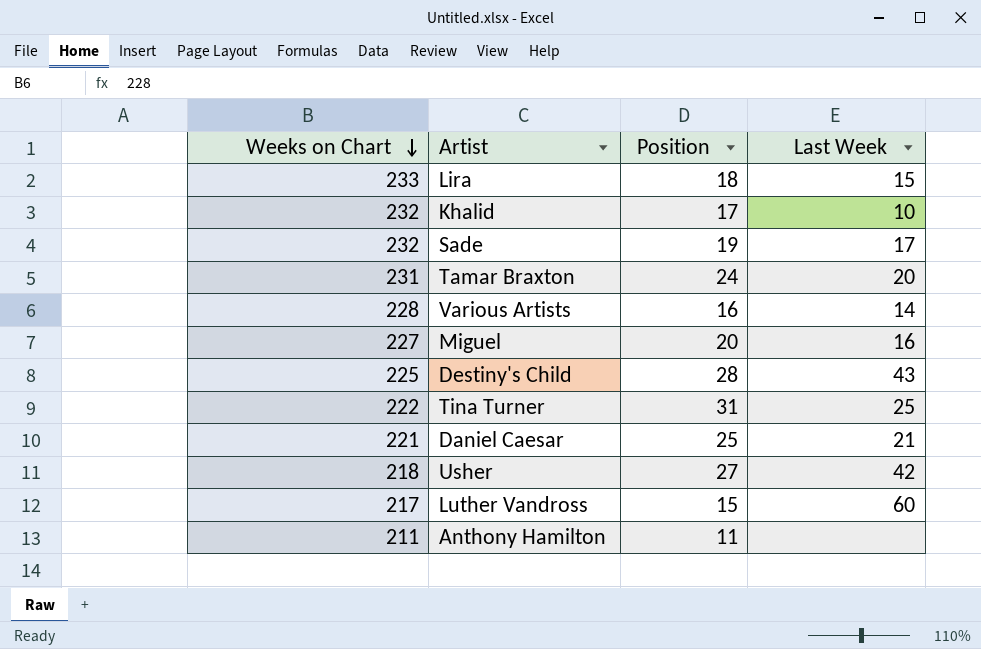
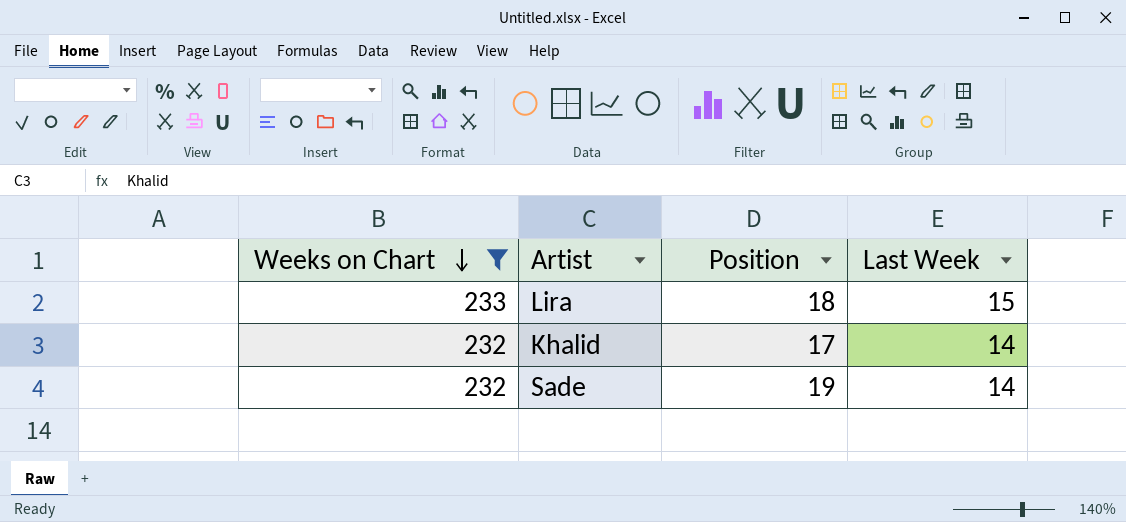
filter: none -> Weeks on Chart >= 232
Khalid | Last Week: 10 -> 14
Sade | Last Week: 17 -> 14

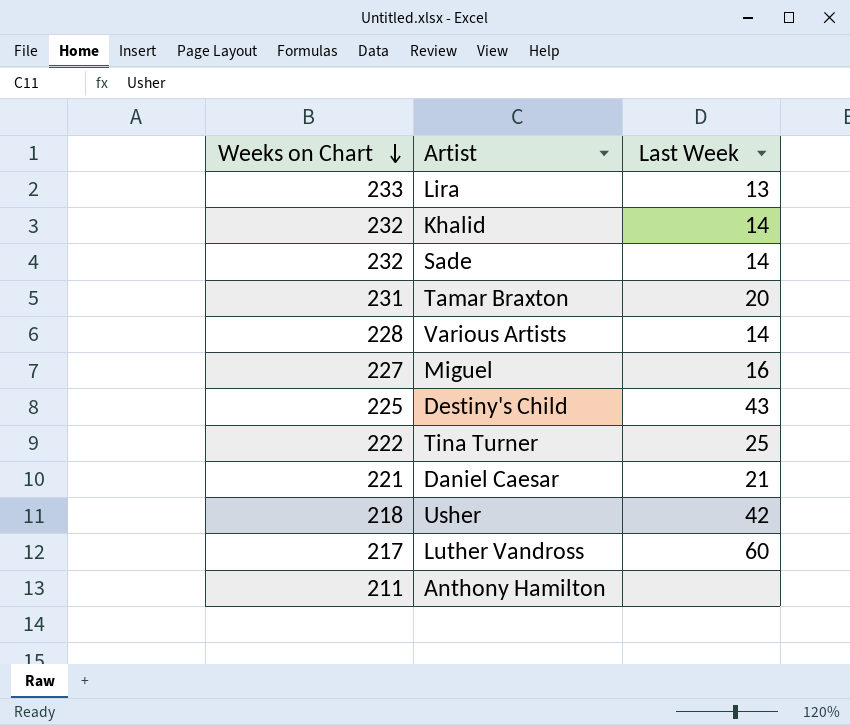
filter: Weeks on Chart >= 232 -> none
column Position | position: 3 -> none
Lira | Last Week: 15 -> 13

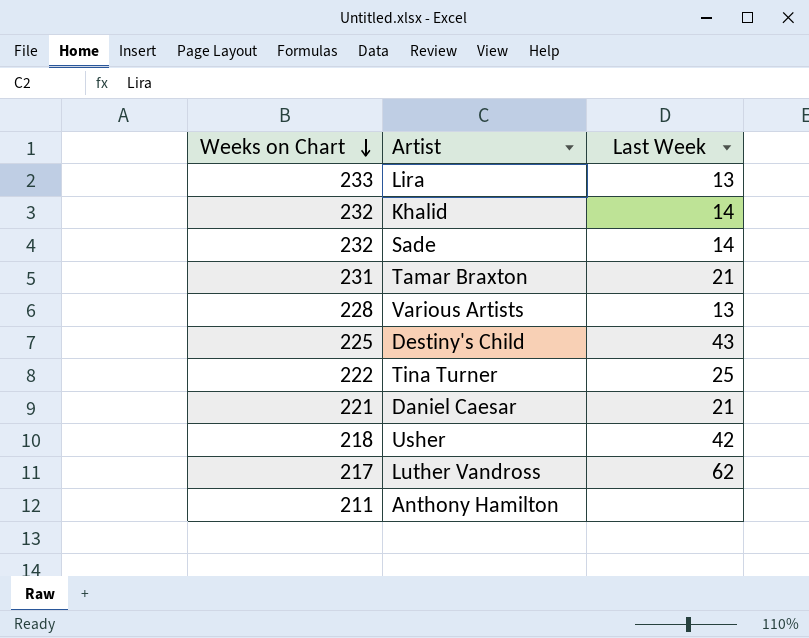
row Miguel: 227 | 16 -> none
Tamar Braxton | Last Week: 20 -> 21
Various Artists | Last Week: 14 -> 13
Luther Vandross | Last Week: 60 -> 62

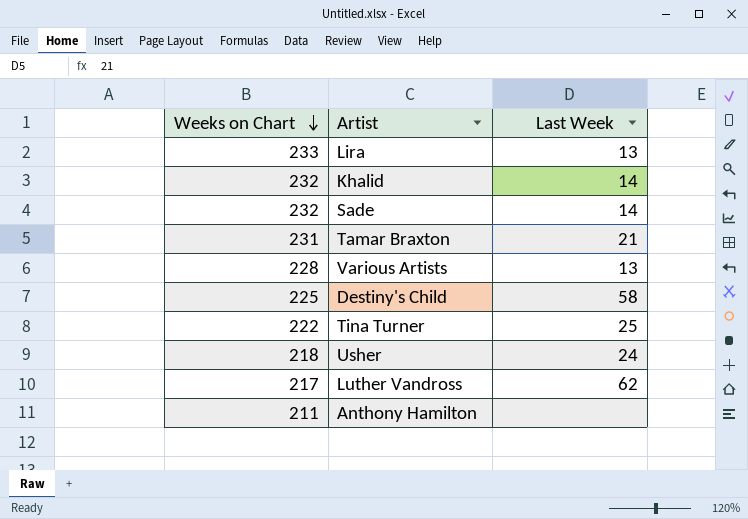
row Daniel Caesar: 221 | 21 -> none
Destiny's Child | Last Week: 43 -> 58
Usher | Last Week: 42 -> 24

